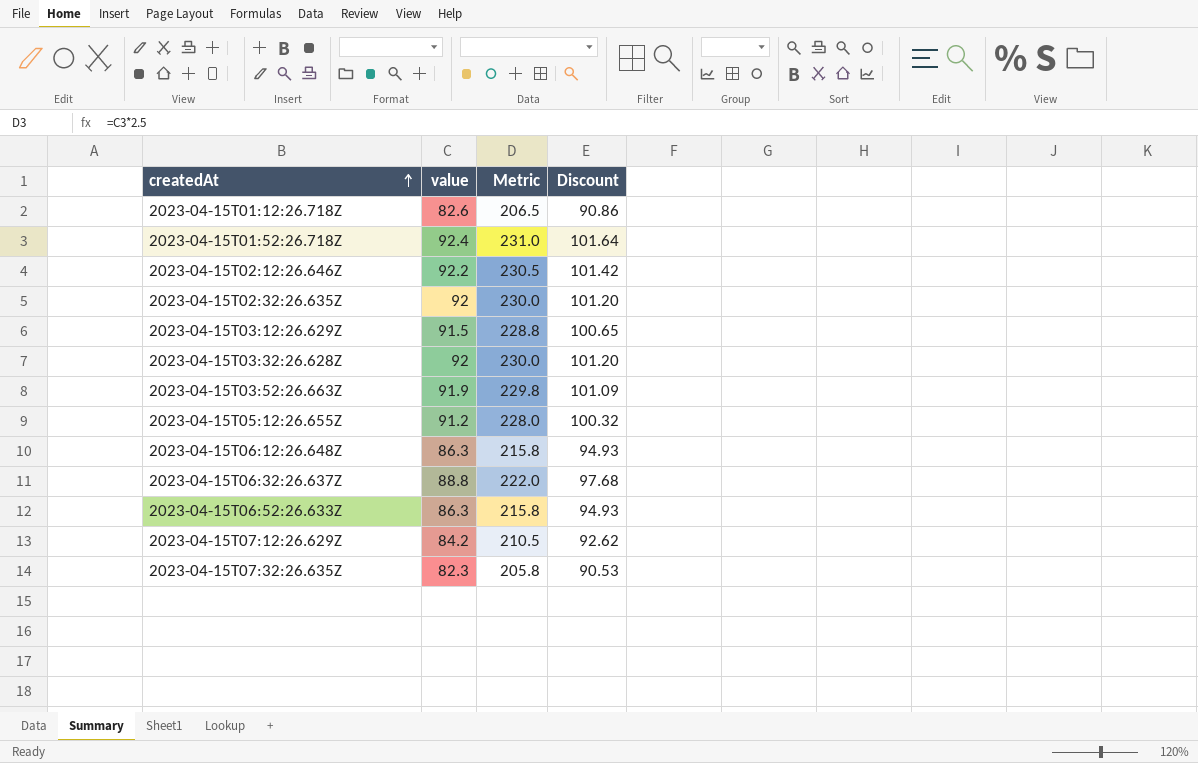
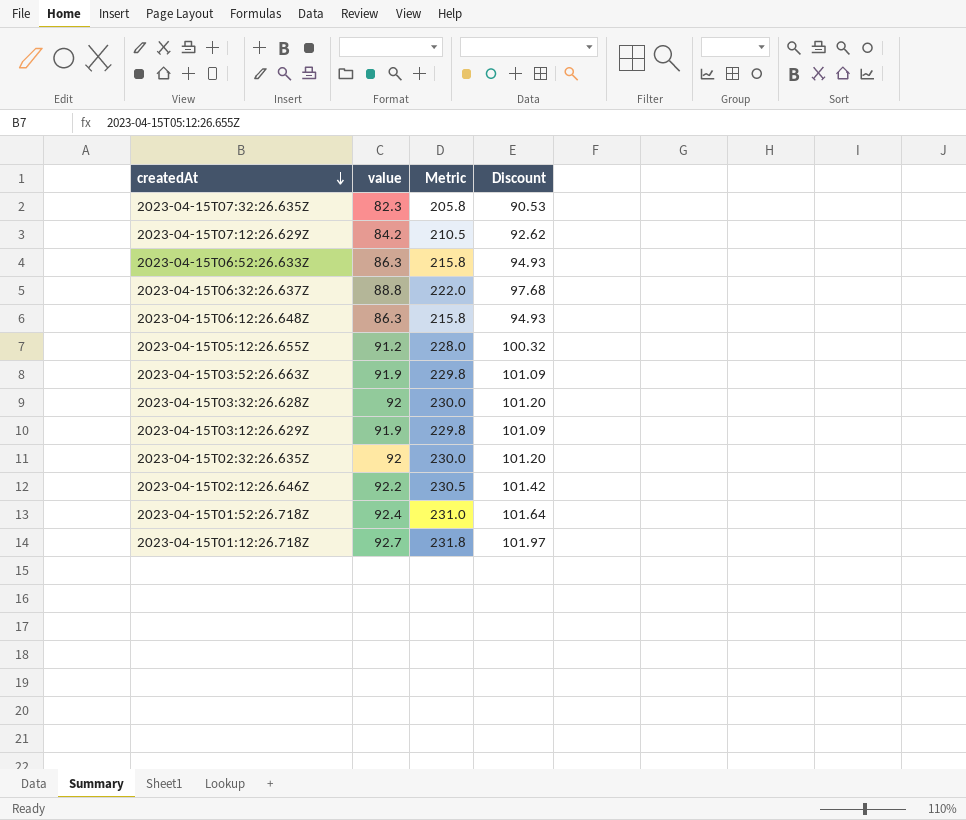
row order: createdAt ascending -> createdAt descending
2023-04-15T03:12:26.629Z | value: 91.5 -> 91.9
2023-04-15T03:12:26.629Z | Metric: 228.8 -> 229.8
2023-04-15T03:12:26.629Z | Discount: 100.65 -> 101.09
2023-04-15T01:12:26.718Z | value: 82.6 -> 92.7
2023-04-15T01:12:26.718Z | Metric: 206.5 -> 231.8
2023-04-15T01:12:26.718Z | Discount: 90.86 -> 101.97

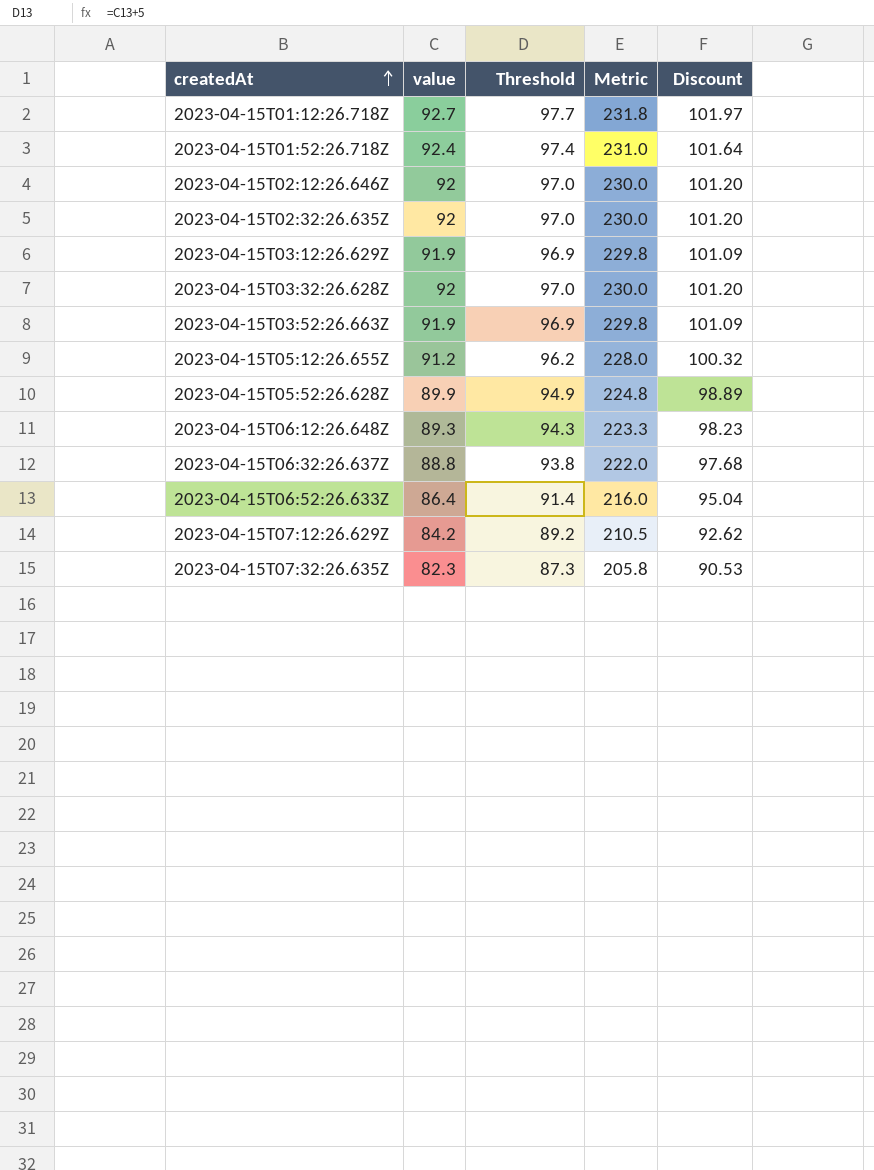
row order: createdAt descending -> createdAt ascending
column Threshold | formula: none -> [value] + 5
2023-04-15T02:12:26.646Z | value: 92.2 -> 92
2023-04-15T02:12:26.646Z | Metric: 230.5 -> 230.0
2023-04-15T02:12:26.646Z | Discount: 101.42 -> 101.20
row 2023-04-15T05:52:26.628Z: none -> 89.9 | 94.9 | 224.8 | 98.89
2023-04-15T06:12:26.648Z | value: 86.3 -> 89.3
2023-04-15T06:12:26.648Z | Metric: 215.8 -> 223.3
2023-04-15T06:12:26.648Z | Discount: 94.93 -> 98.23
2023-04-15T06:52:26.633Z | value: 86.3 -> 86.4
2023-04-15T06:52:26.633Z | Metric: 215.8 -> 216.0
2023-04-15T06:52:26.633Z | Discount: 94.93 -> 95.04

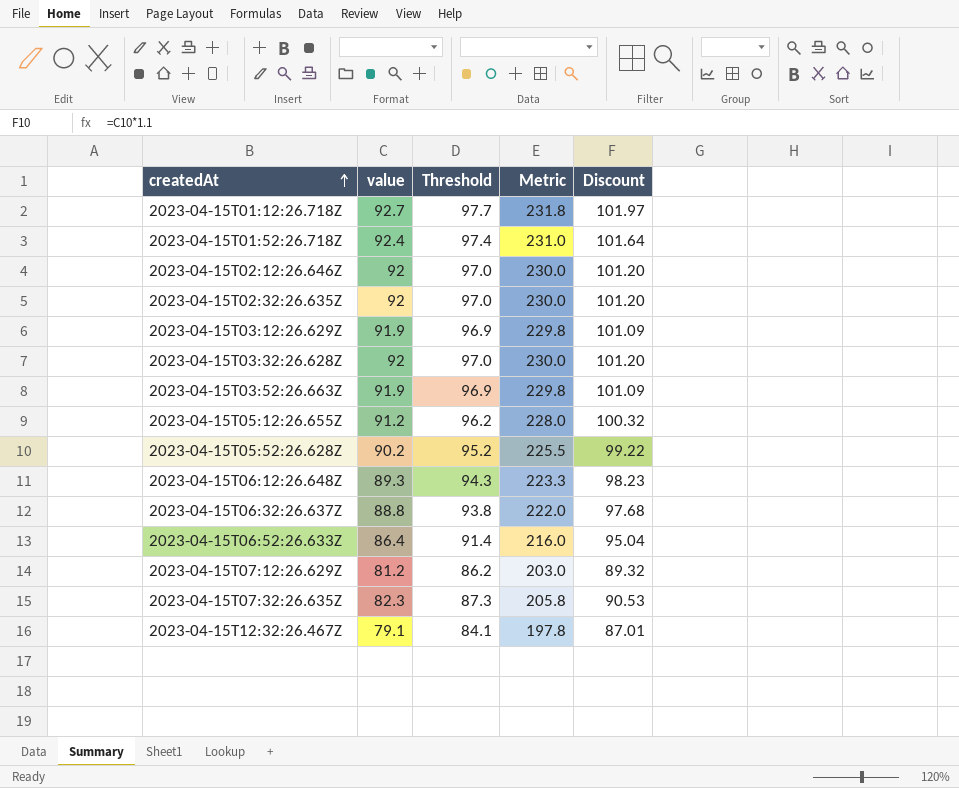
2023-04-15T05:52:26.628Z | value: 89.9 -> 90.2
2023-04-15T05:52:26.628Z | Threshold: 94.9 -> 95.2
2023-04-15T05:52:26.628Z | Metric: 224.8 -> 225.5
2023-04-15T05:52:26.628Z | Discount: 98.89 -> 99.22
2023-04-15T07:12:26.629Z | value: 84.2 -> 81.2
2023-04-15T07:12:26.629Z | Threshold: 89.2 -> 86.2
2023-04-15T07:12:26.629Z | Metric: 210.5 -> 203.0
2023-04-15T07:12:26.629Z | Discount: 92.62 -> 89.32
row 2023-04-15T12:32:26.467Z: none -> 79.1 | 84.1 | 197.8 | 87.01

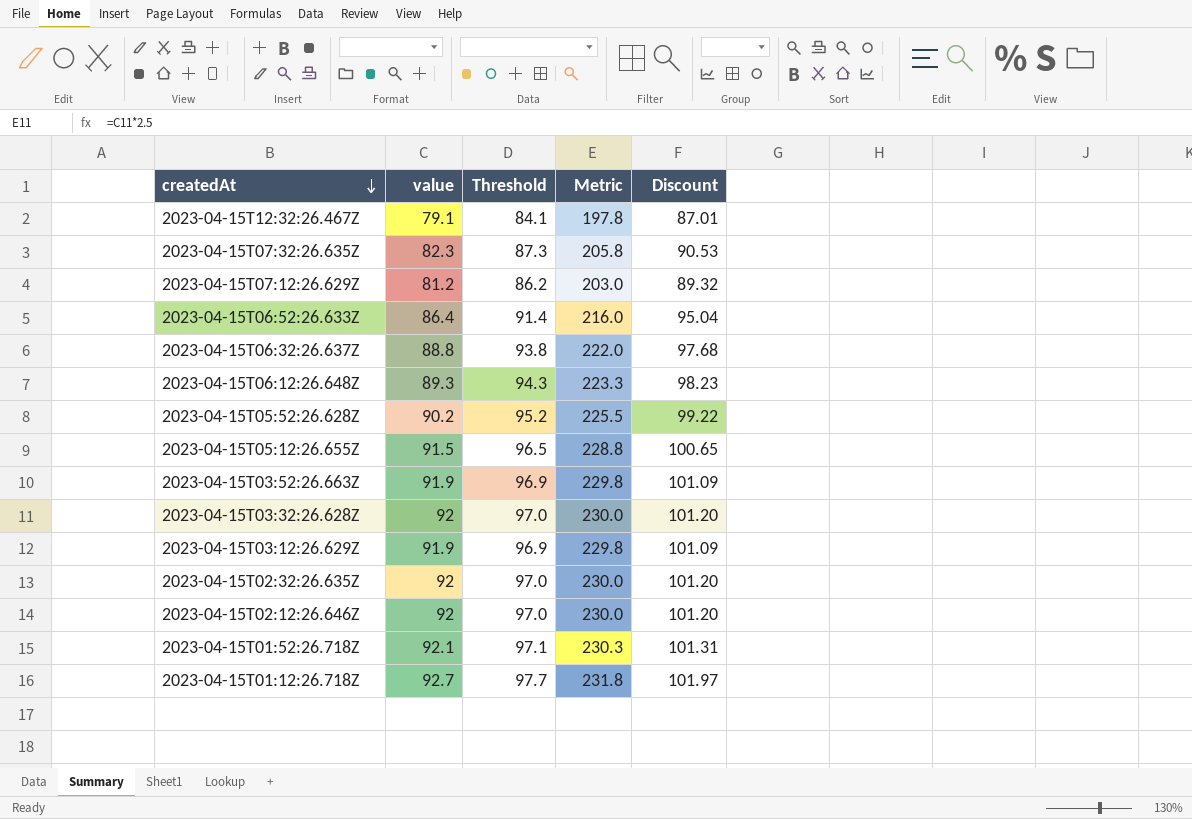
row order: createdAt ascending -> createdAt descending
2023-04-15T05:12:26.655Z | value: 91.2 -> 91.5
2023-04-15T05:12:26.655Z | Threshold: 96.2 -> 96.5
2023-04-15T05:12:26.655Z | Metric: 228.0 -> 228.8
2023-04-15T05:12:26.655Z | Discount: 100.32 -> 100.65
2023-04-15T01:52:26.718Z | value: 92.4 -> 92.1
2023-04-15T01:52:26.718Z | Threshold: 97.4 -> 97.1
2023-04-15T01:52:26.718Z | Metric: 231.0 -> 230.3
2023-04-15T01:52:26.718Z | Discount: 101.64 -> 101.31

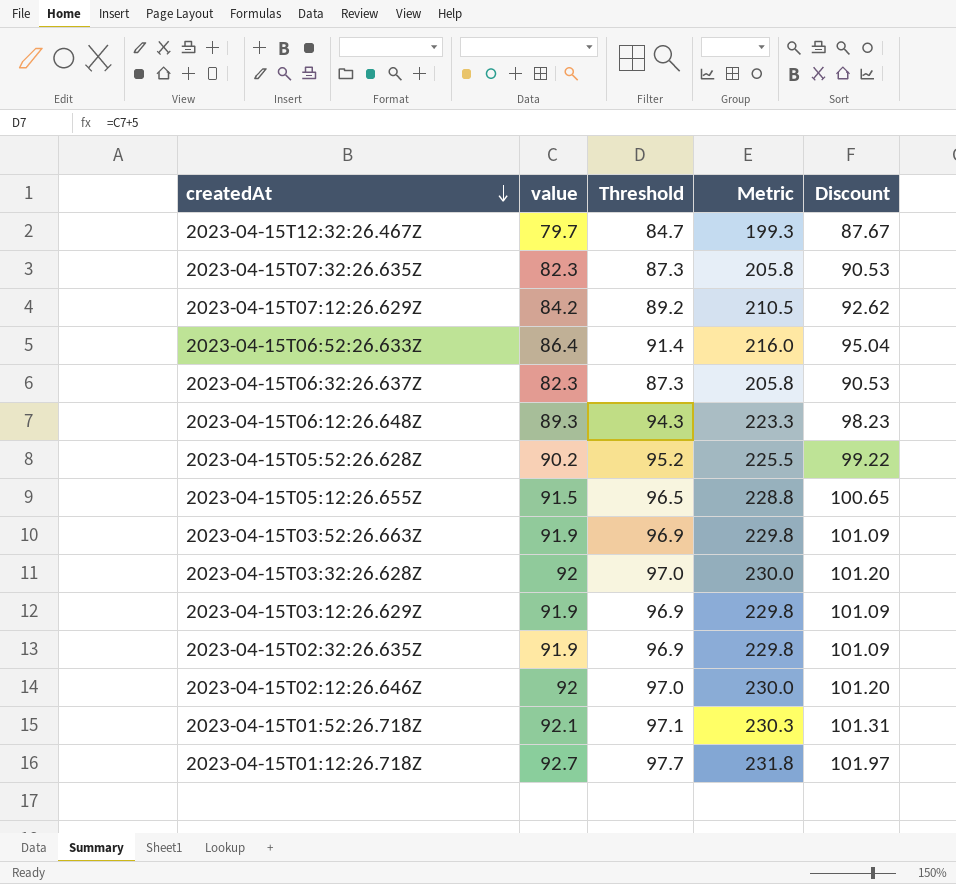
2023-04-15T12:32:26.467Z | value: 79.1 -> 79.7
2023-04-15T12:32:26.467Z | Threshold: 84.1 -> 84.7
2023-04-15T12:32:26.467Z | Metric: 197.8 -> 199.3
2023-04-15T12:32:26.467Z | Discount: 87.01 -> 87.67
2023-04-15T07:12:26.629Z | value: 81.2 -> 84.2
2023-04-15T07:12:26.629Z | Threshold: 86.2 -> 89.2
2023-04-15T07:12:26.629Z | Metric: 203.0 -> 210.5
2023-04-15T07:12:26.629Z | Discount: 89.32 -> 92.62
2023-04-15T06:32:26.637Z | value: 88.8 -> 82.3
2023-04-15T06:32:26.637Z | Threshold: 93.8 -> 87.3
2023-04-15T06:32:26.637Z | Metric: 222.0 -> 205.8
2023-04-15T06:32:26.637Z | Discount: 97.68 -> 90.53
2023-04-15T02:32:26.635Z | value: 92 -> 91.9
2023-04-15T02:32:26.635Z | Threshold: 97.0 -> 96.9
2023-04-15T02:32:26.635Z | Metric: 230.0 -> 229.8
2023-04-15T02:32:26.635Z | Discount: 101.20 -> 101.09

